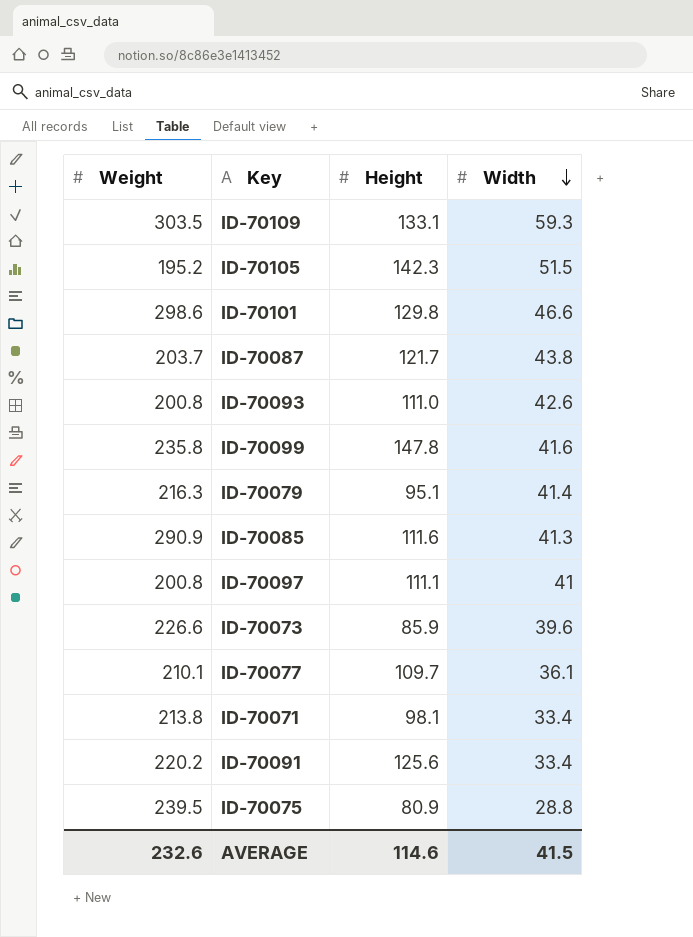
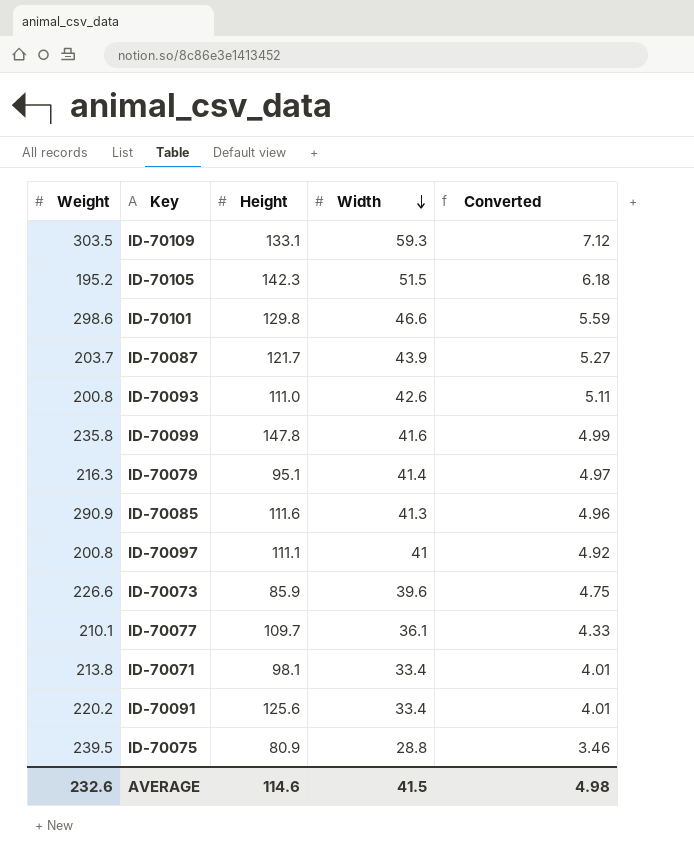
column Converted | formula: none -> [Width] * 0.12
ID-70087 | Width: 43.8 -> 43.9

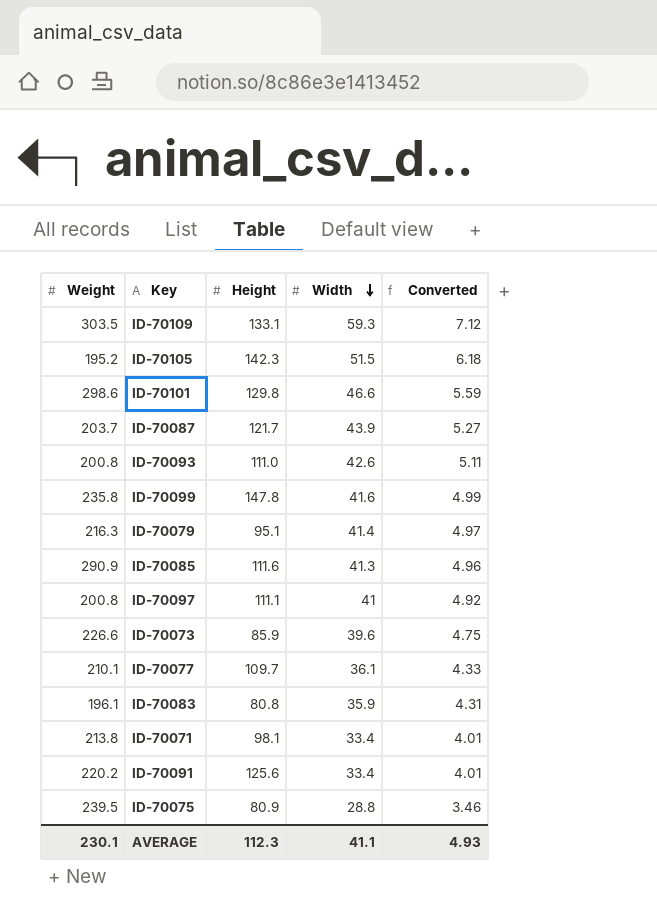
row ID-70083: none -> 196.1 | 80.8 | 35.9 | 4.31
AVERAGE | Weight: 232.6 -> 230.1
AVERAGE | Height: 114.6 -> 112.3
AVERAGE | Width: 41.5 -> 41.1
AVERAGE | Converted: 4.98 -> 4.93

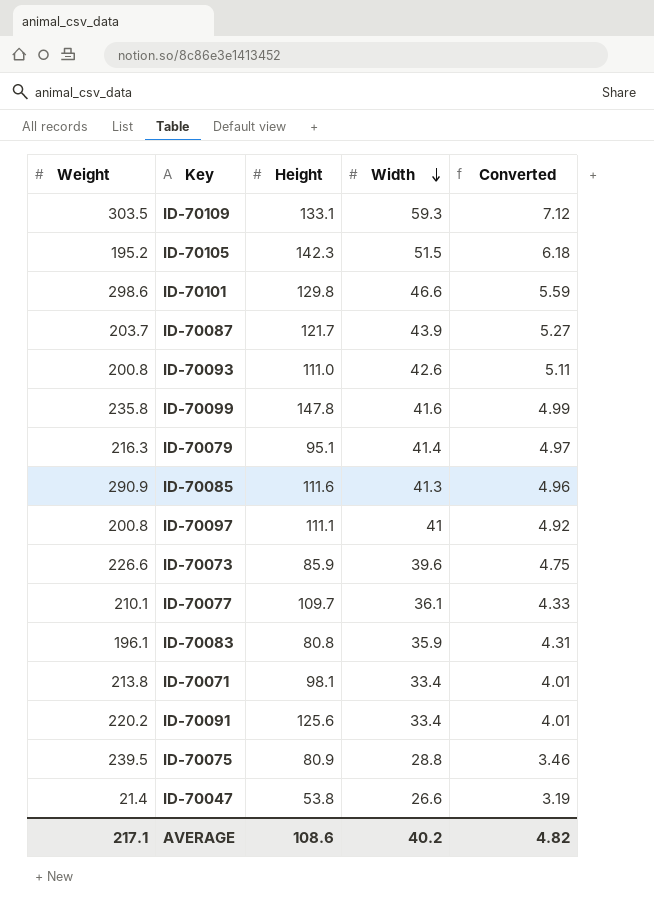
row ID-70047: none -> 21.4 | 53.8 | 26.6 | 3.19
AVERAGE | Weight: 230.1 -> 217.1
AVERAGE | Height: 112.3 -> 108.6
AVERAGE | Width: 41.1 -> 40.2
AVERAGE | Converted: 4.93 -> 4.82

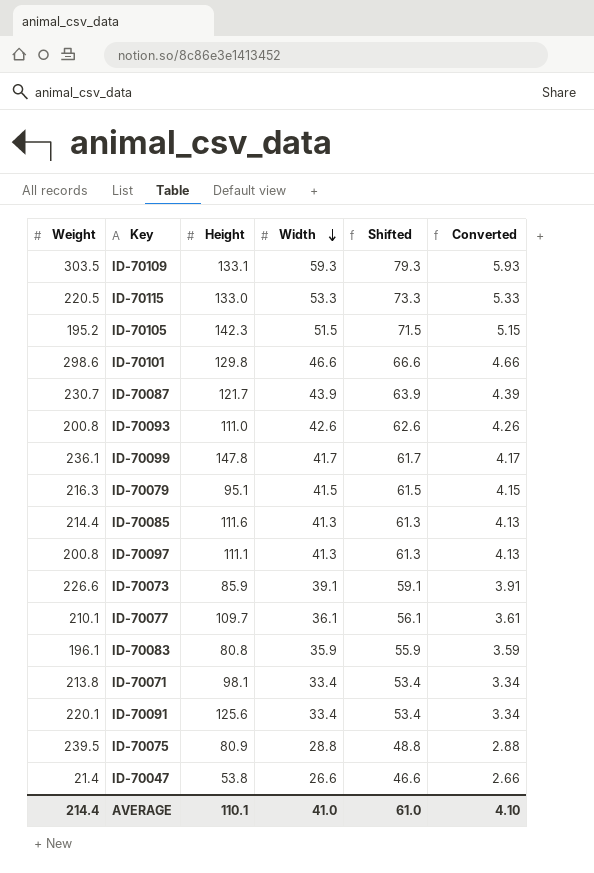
column Shifted | formula: none -> [Width] + 20
column Converted | formula: [Width] * 0.12 -> [Width] * 0.1
row ID-70115: none -> 220.5 | 133.0 | 53.3 | 73.3 | 5.33
ID-70087 | Weight: 203.7 -> 230.7
ID-70099 | Weight: 235.8 -> 236.1
ID-70099 | Width: 41.6 -> 41.7
ID-70079 | Width: 41.4 -> 41.5
ID-70085 | Weight: 290.9 -> 214.4
ID-70097 | Width: 41 -> 41.3
ID-70073 | Width: 39.6 -> 39.1
ID-70091 | Weight: 220.2 -> 220.1
AVERAGE | Weight: 217.1 -> 214.4
AVERAGE | Height: 108.6 -> 110.1
AVERAGE | Width: 40.2 -> 41.0
AVERAGE | Converted: 4.82 -> 4.10

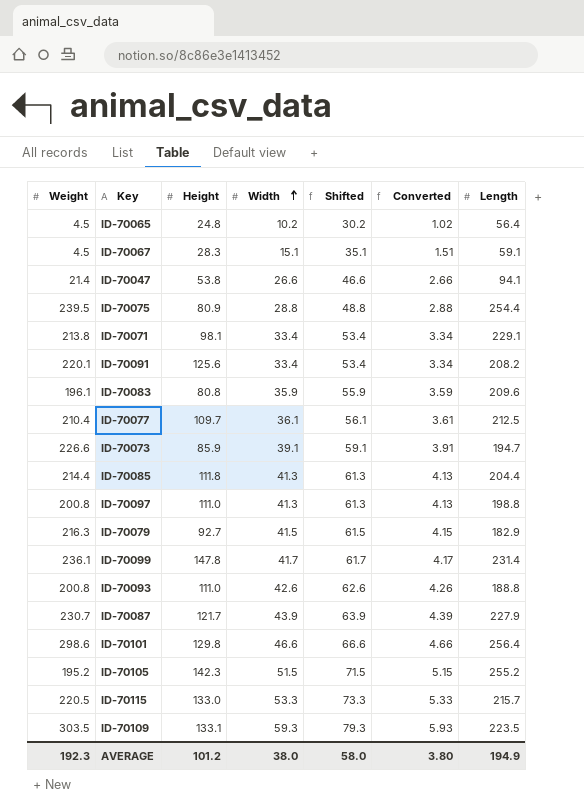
row order: Width descending -> Width ascending
column Length | position: none -> 7
row ID-70065: none -> 4.5 | 24.8 | 10.2 | 30.2 | 1.02 | 56.4
row ID-70067: none -> 4.5 | 28.3 | 15.1 | 35.1 | 1.51 | 59.1
ID-70077 | Weight: 210.1 -> 210.4
ID-70085 | Height: 111.6 -> 111.8
ID-70097 | Height: 111.1 -> 111.0
ID-70079 | Height: 95.1 -> 92.7
AVERAGE | Weight: 214.4 -> 192.3
AVERAGE | Height: 110.1 -> 101.2
AVERAGE | Width: 41.0 -> 38.0
AVERAGE | Shifted: 61.0 -> 58.0
AVERAGE | Converted: 4.10 -> 3.80

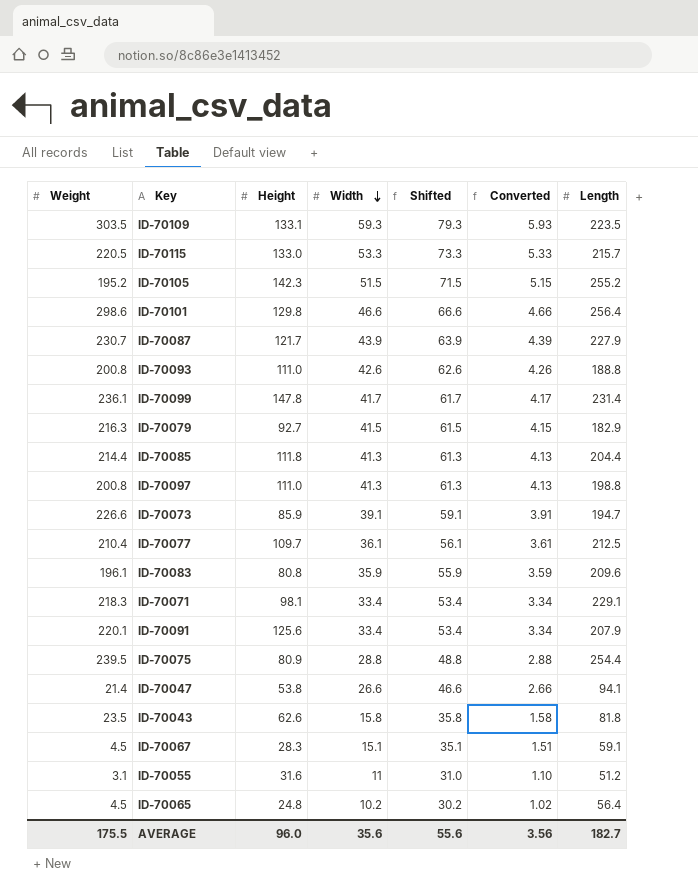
row order: Width ascending -> Width descending
ID-70071 | Weight: 213.8 -> 218.3
ID-70091 | Length: 208.2 -> 207.9
row ID-70043: none -> 23.5 | 62.6 | 15.8 | 35.8 | 1.58 | 81.8
row ID-70055: none -> 3.1 | 31.6 | 11 | 31.0 | 1.10 | 51.2
AVERAGE | Weight: 192.3 -> 175.5
AVERAGE | Height: 101.2 -> 96.0
AVERAGE | Width: 38.0 -> 35.6
AVERAGE | Shifted: 58.0 -> 55.6
AVERAGE | Converted: 3.80 -> 3.56
AVERAGE | Length: 194.9 -> 182.7

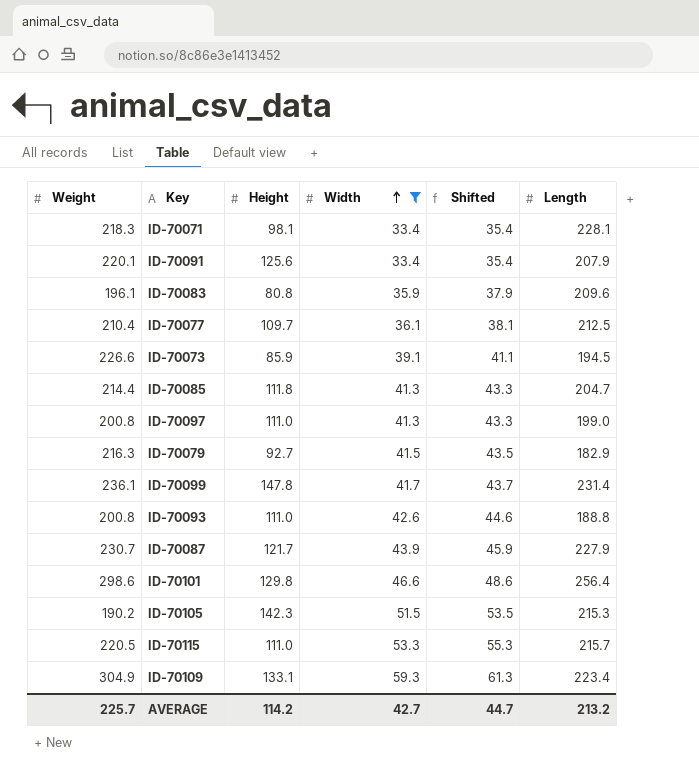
filter: none -> Width >= 33.4
row order: Width descending -> Width ascending
column Converted | formula: [Width] * 0.1 -> none
column Shifted | formula: [Width] + 20 -> [Width] + 2
ID-70071 | Length: 229.1 -> 228.1
ID-70073 | Length: 194.7 -> 194.5
ID-70085 | Length: 204.4 -> 204.7
ID-70097 | Length: 198.8 -> 199.0
ID-70105 | Weight: 195.2 -> 190.2
ID-70105 | Length: 255.2 -> 215.3
ID-70115 | Height: 133.0 -> 111.0
ID-70109 | Weight: 303.5 -> 304.9
ID-70109 | Length: 223.5 -> 223.4
AVERAGE | Weight: 175.5 -> 225.7
AVERAGE | Height: 96.0 -> 114.2
AVERAGE | Width: 35.6 -> 42.7
AVERAGE | Shifted: 55.6 -> 44.7
AVERAGE | Length: 182.7 -> 213.2

